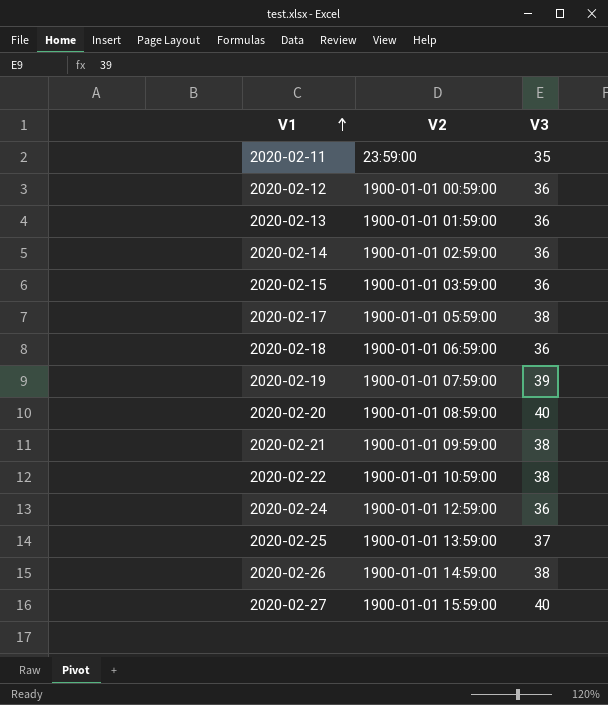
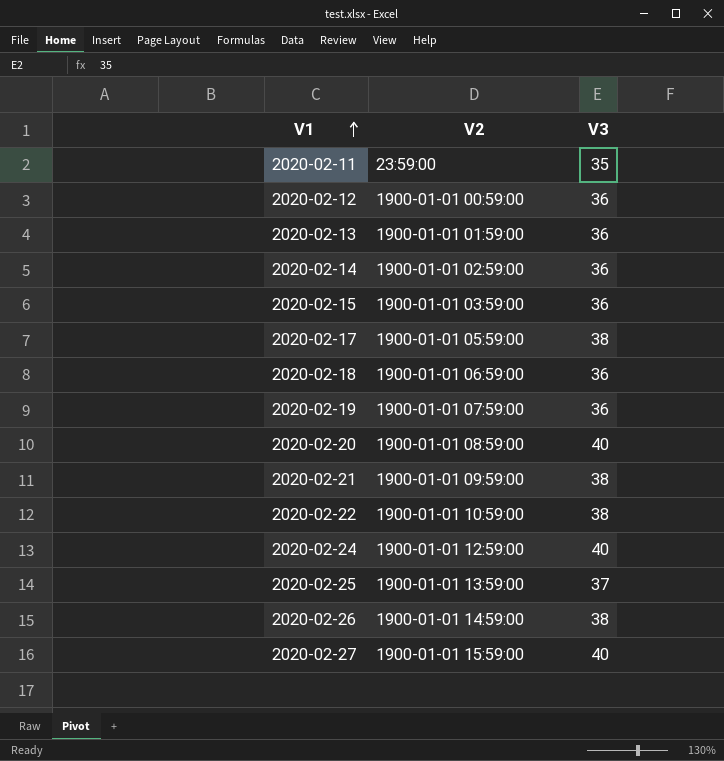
2020-02-19 | V3: 39 -> 36
2020-02-24 | V3: 36 -> 40

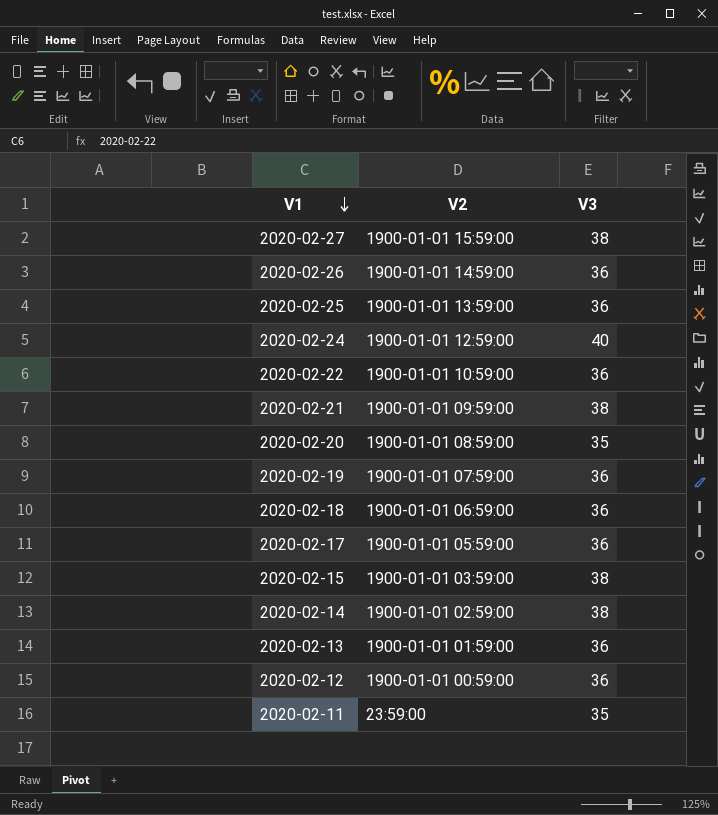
row order: V1 ascending -> V1 descending
2020-02-27 | V3: 40 -> 38
2020-02-26 | V3: 38 -> 36
2020-02-25 | V3: 37 -> 36
2020-02-22 | V3: 38 -> 36
2020-02-20 | V3: 40 -> 35
2020-02-17 | V3: 38 -> 36
2020-02-15 | V3: 36 -> 38
2020-02-14 | V3: 36 -> 38

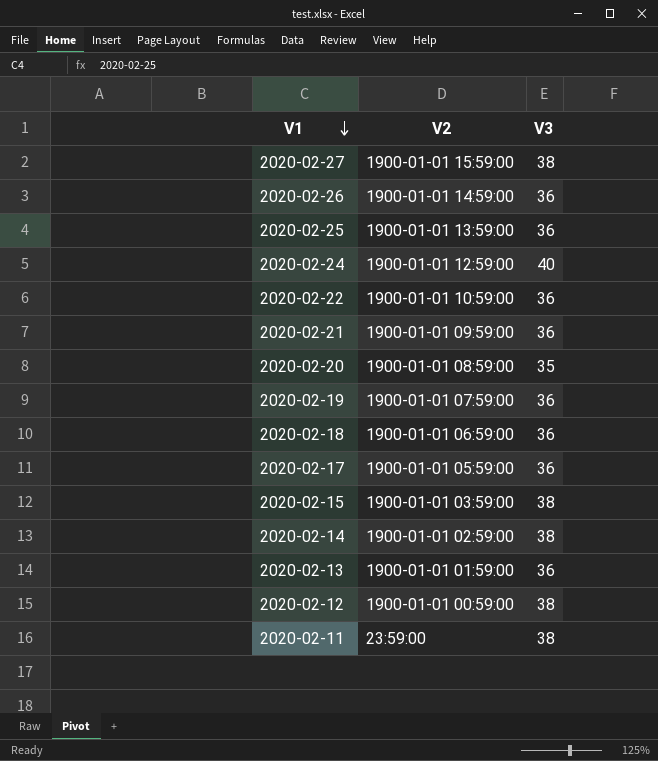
2020-02-21 | V3: 38 -> 36
2020-02-12 | V3: 36 -> 38
2020-02-11 | V3: 35 -> 38

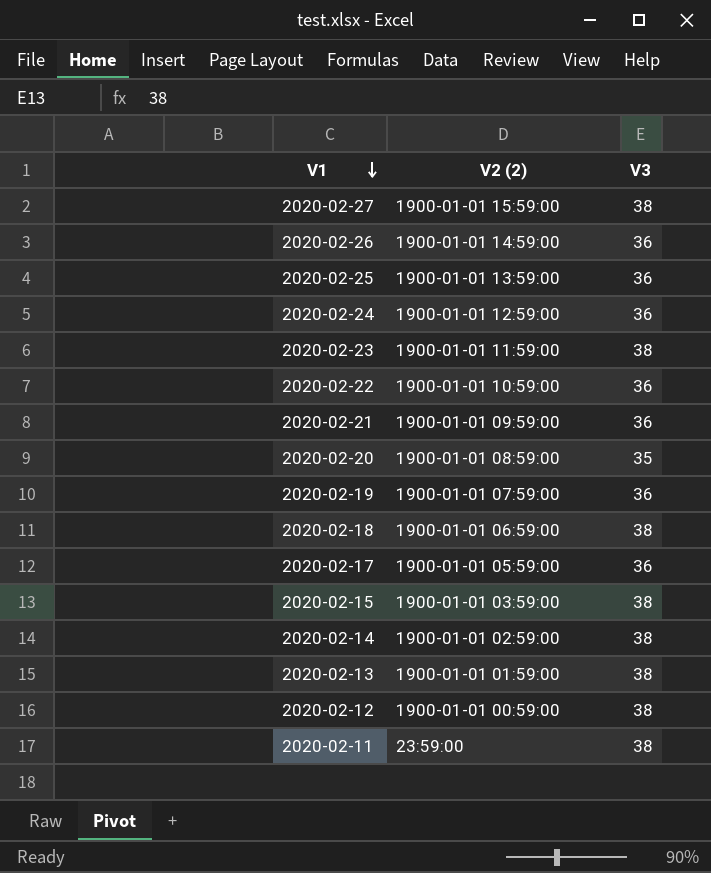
column name: V2 -> V2 (2)
2020-02-24 | V3: 40 -> 36
row 2020-02-23: none -> 1900-01-01 11:59:00 | 38
2020-02-18 | V3: 36 -> 38
2020-02-13 | V3: 36 -> 38

